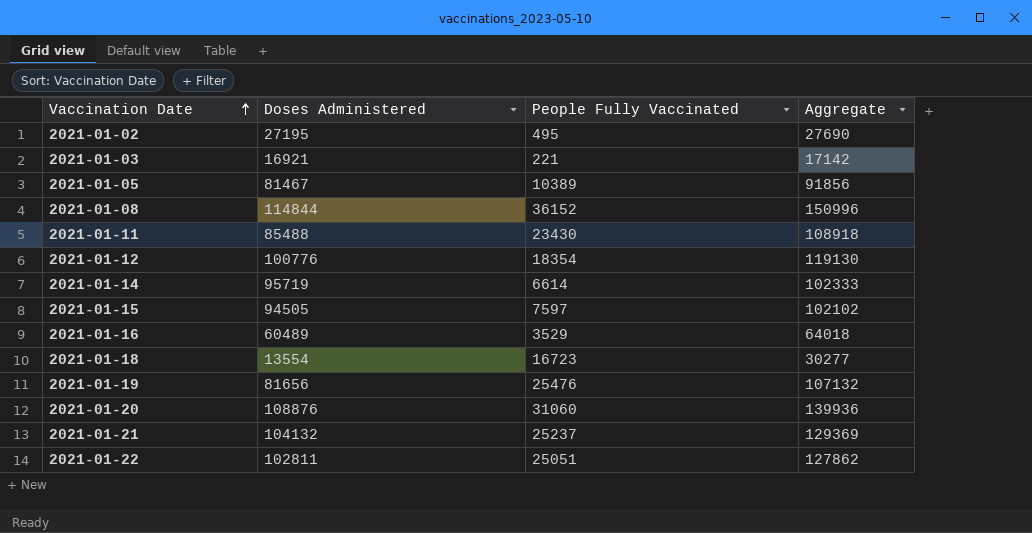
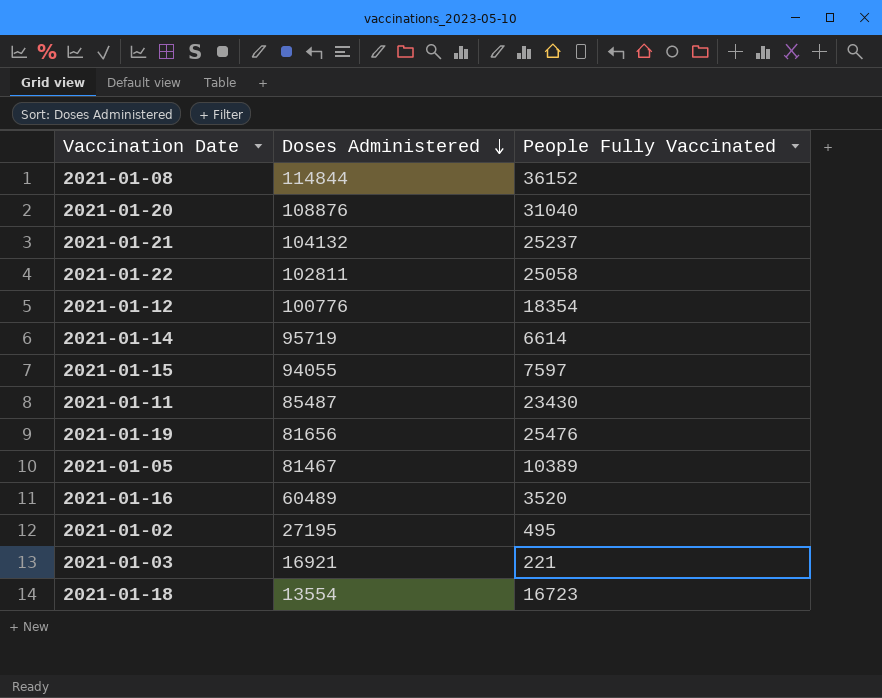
row order: Vaccination Date ascending -> Doses Administered descending
column Aggregate | formula: [Doses Administered] + [People Fully Vaccinated] -> none
2021-01-20 | People Fully Vaccinated: 31060 -> 31040
2021-01-22 | People Fully Vaccinated: 25051 -> 25058
2021-01-15 | Doses Administered: 94505 -> 94055
2021-01-11 | Doses Administered: 85488 -> 85487
2021-01-16 | People Fully Vaccinated: 3529 -> 3520

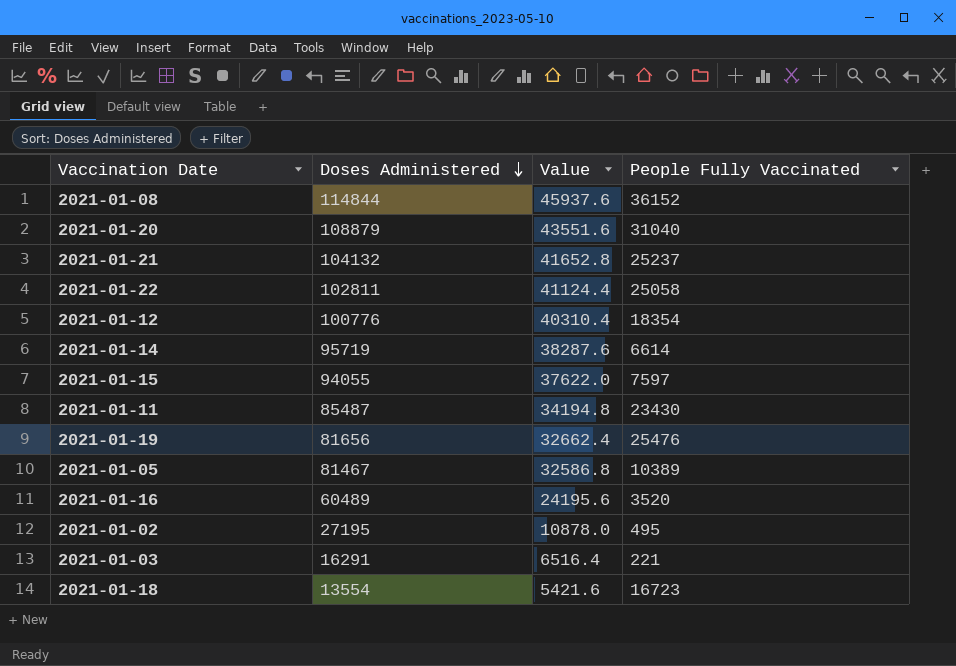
column Value | formula: none -> [Doses Administered] * 0.4
2021-01-20 | Doses Administered: 108876 -> 108879
2021-01-03 | Doses Administered: 16921 -> 16291

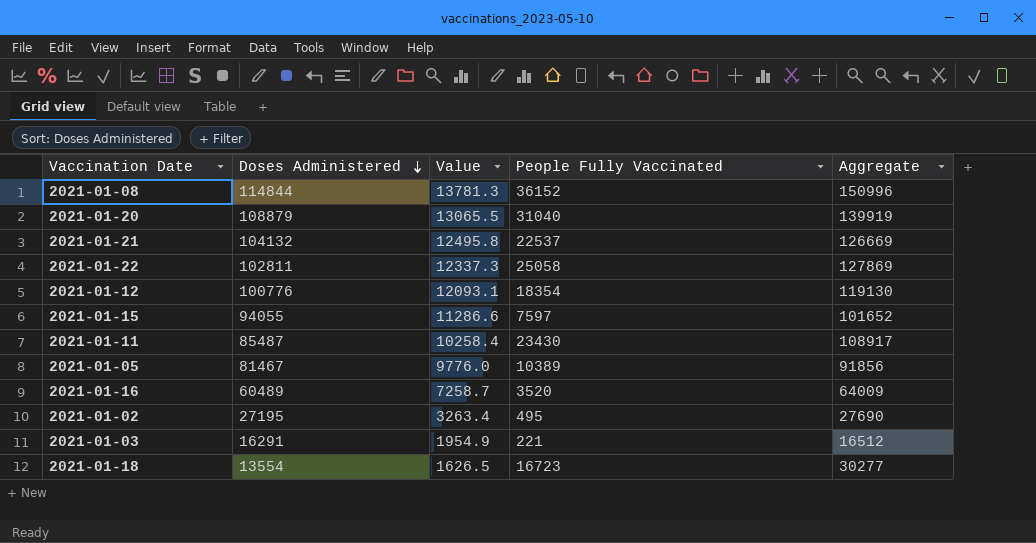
column Value | formula: [Doses Administered] * 0.4 -> [Doses Administered] * 0.12
column Aggregate | formula: none -> [Doses Administered] + [People Fully Vaccinated]
row 2021-01-14: 95719 | 38287.6 | 6614 -> none
row 2021-01-19: 81656 | 32662.4 | 25476 -> none
2021-01-21 | People Fully Vaccinated: 25237 -> 22537

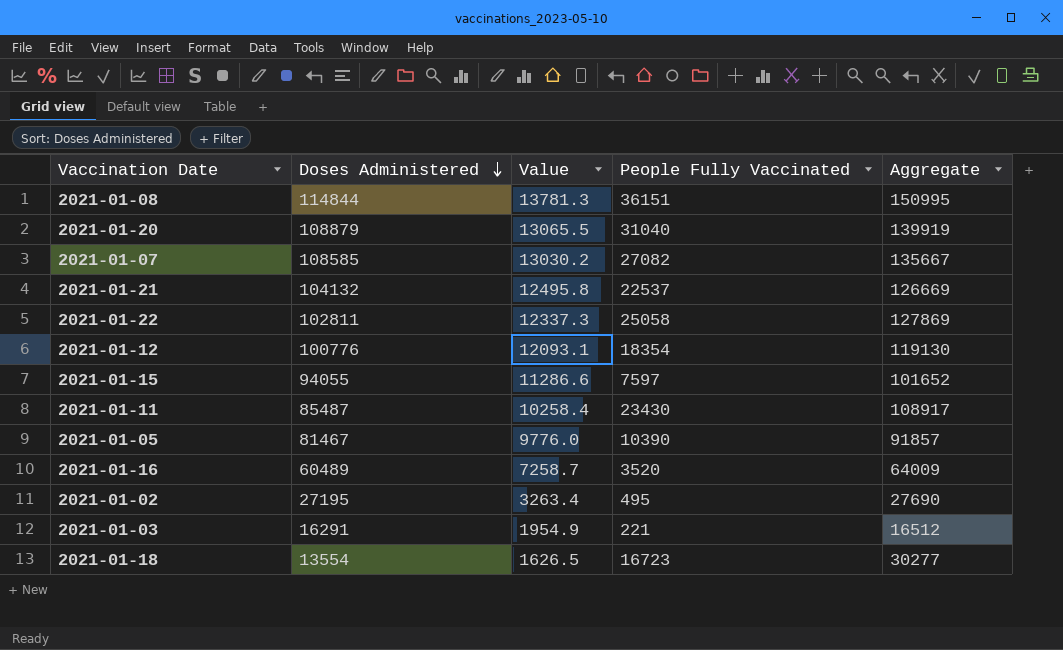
2021-01-08 | People Fully Vaccinated: 36152 -> 36151
2021-01-08 | Aggregate: 150996 -> 150995
row 2021-01-07: none -> 108585 | 13030.2 | 27082 | 135667
2021-01-05 | People Fully Vaccinated: 10389 -> 10390
2021-01-05 | Aggregate: 91856 -> 91857

